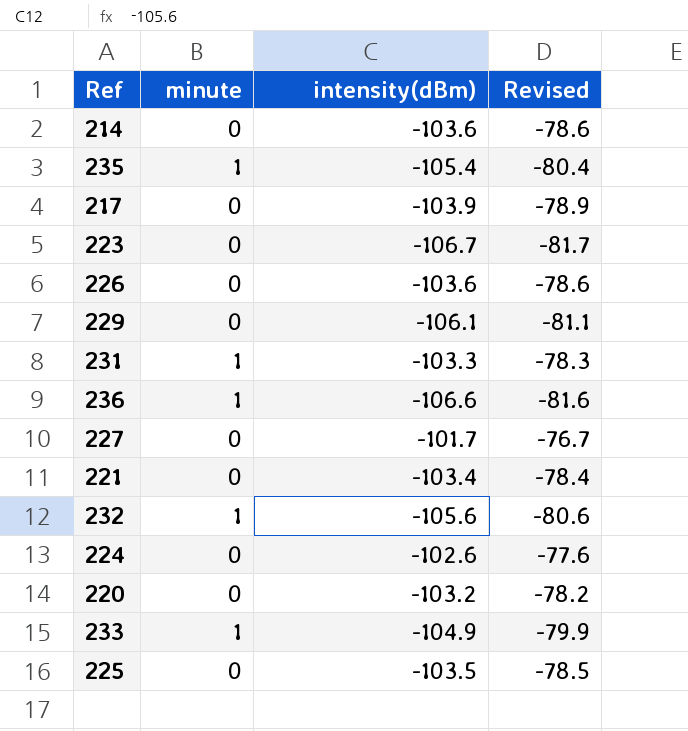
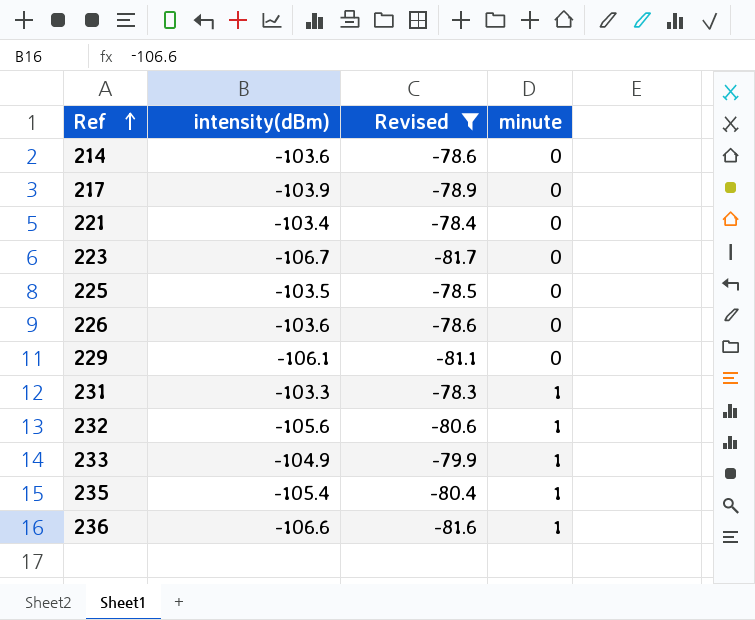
filter: none -> Revised <= -78.3
row order: none -> Ref ascending
column minute | position: 2 -> 4

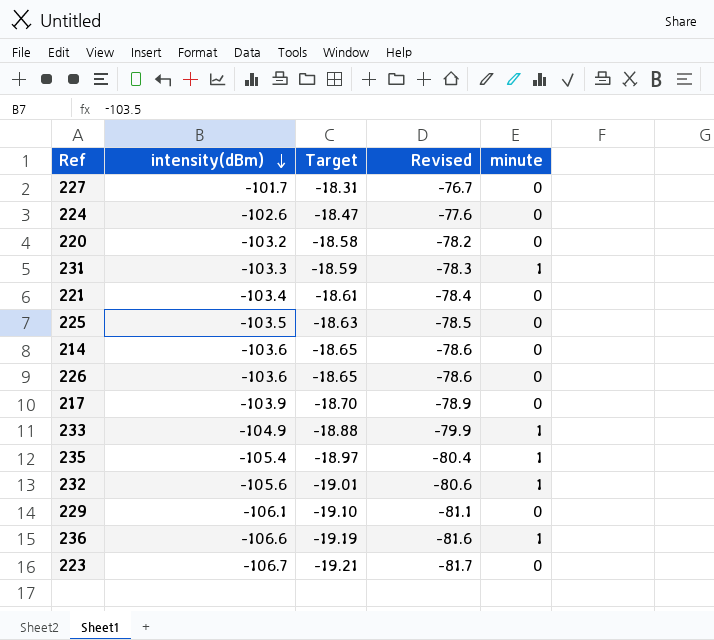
filter: Revised <= -78.3 -> none
row order: Ref ascending -> intensity(dBm) descending
column Target | formula: none -> [intensity(dBm)] * 0.18

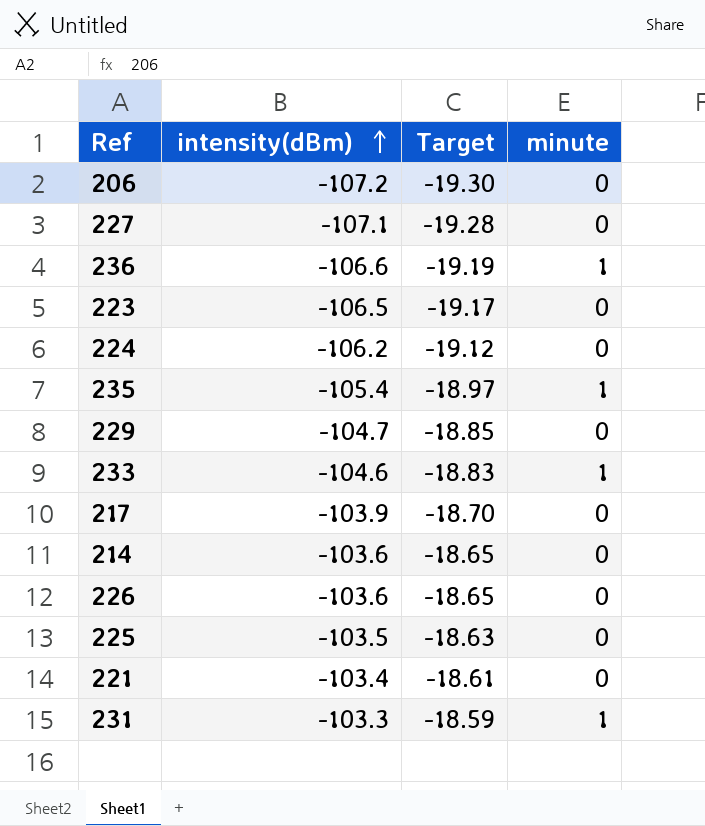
row order: intensity(dBm) descending -> intensity(dBm) ascending
column Revised | formula: [intensity(dBm)] + 25 -> none
row 220: -103.2 | -18.58 | -78.2 | 0 -> none
row 232: -105.6 | -19.01 | -80.6 | 1 -> none
row 206: none -> -107.2 | -19.30 | 0
227 | intensity(dBm): -101.7 -> -107.1
227 | Target: -18.31 -> -19.28
223 | intensity(dBm): -106.7 -> -106.5
223 | Target: -19.21 -> -19.17
224 | intensity(dBm): -102.6 -> -106.2
224 | Target: -18.47 -> -19.12
229 | intensity(dBm): -106.1 -> -104.7
229 | Target: -19.10 -> -18.85
233 | intensity(dBm): -104.9 -> -104.6
233 | Target: -18.88 -> -18.83

